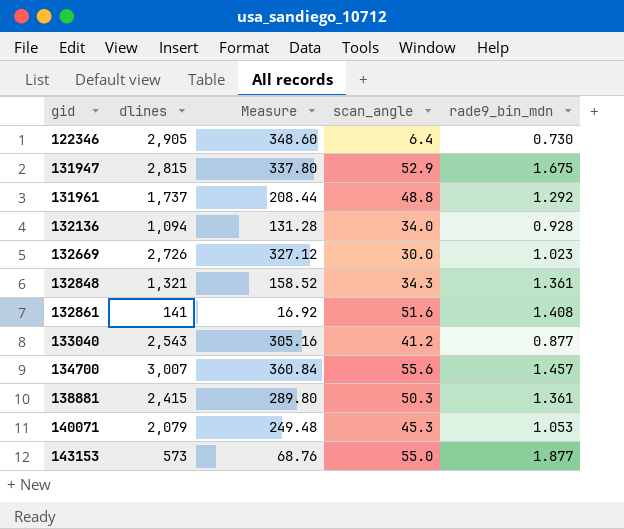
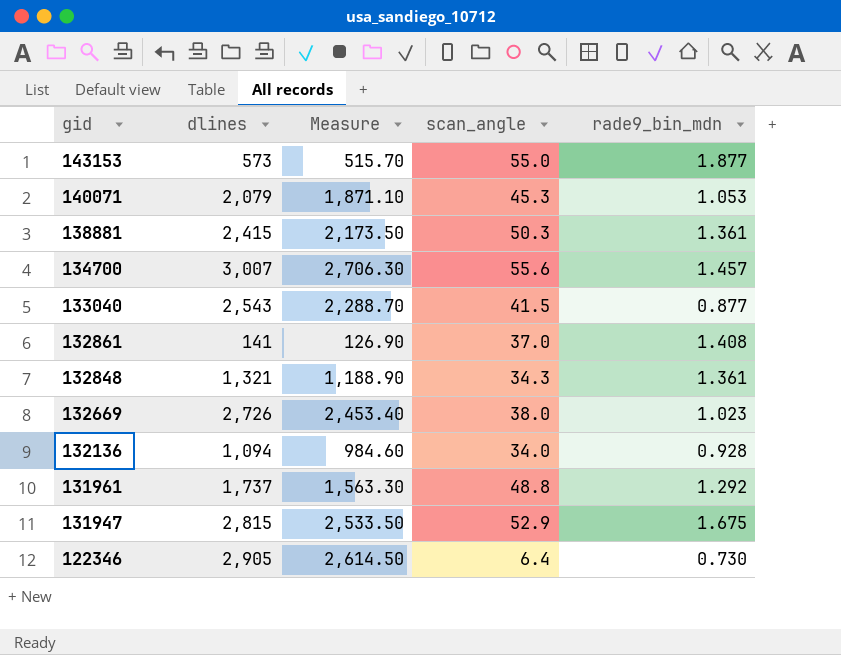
row order: gid ascending -> gid descending
column Measure | formula: [dlines] * 0.12 -> [dlines] * 0.9
133040 | scan_angle: 41.2 -> 41.5
132861 | scan_angle: 51.6 -> 37.0
132669 | scan_angle: 30.0 -> 38.0

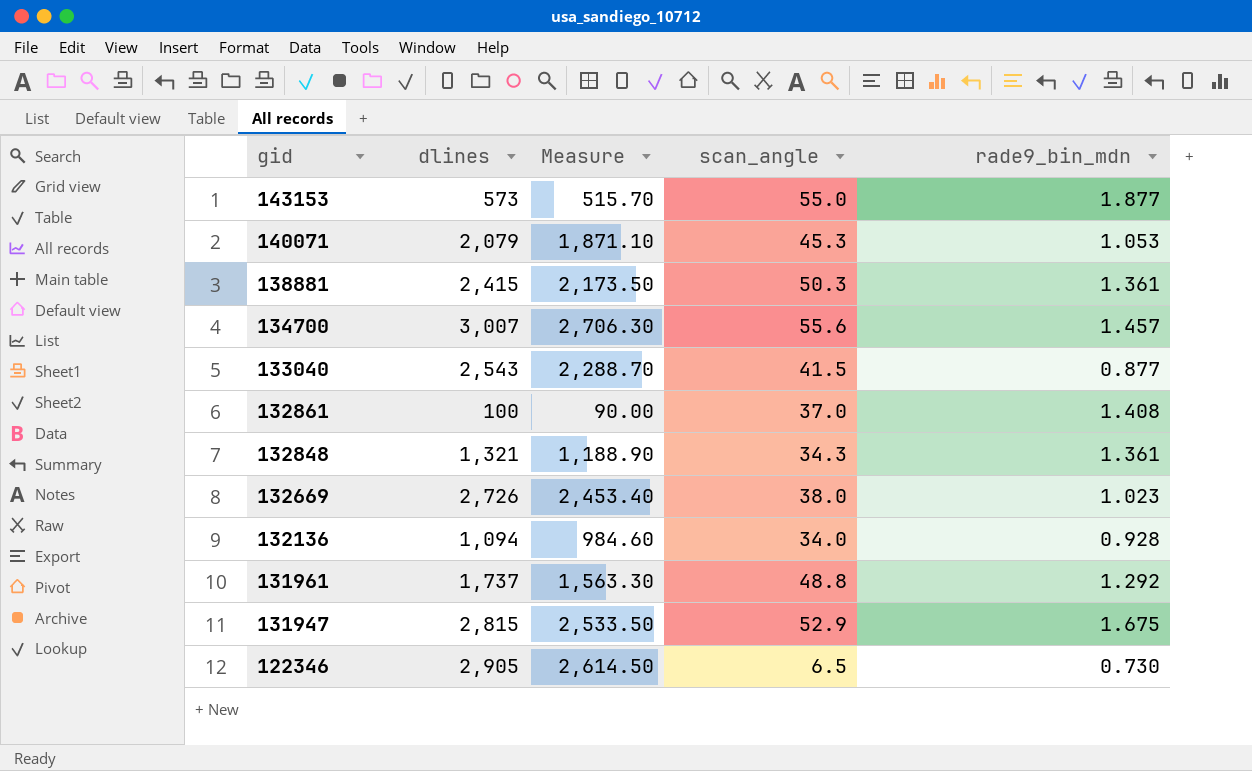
132861 | dlines: 141 -> 100
132861 | Measure: 126.90 -> 90.00
122346 | scan_angle: 6.4 -> 6.5

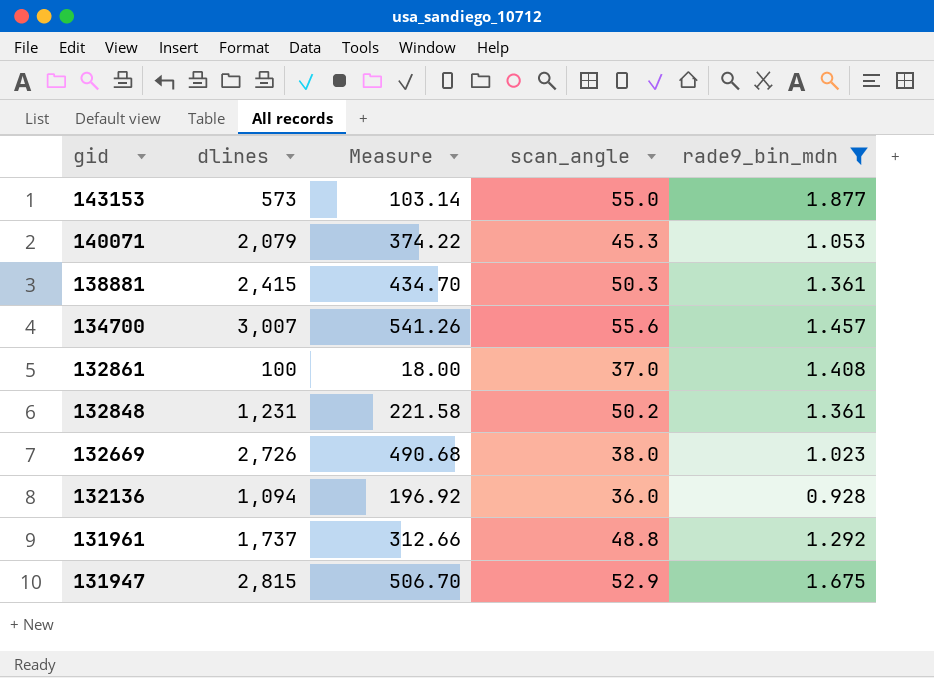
filter: none -> rade9_bin_mdn >= 0.928
column Measure | formula: [dlines] * 0.9 -> [dlines] * 0.18
132848 | dlines: 1,321 -> 1,231
132848 | scan_angle: 34.3 -> 50.2
132136 | scan_angle: 34.0 -> 36.0

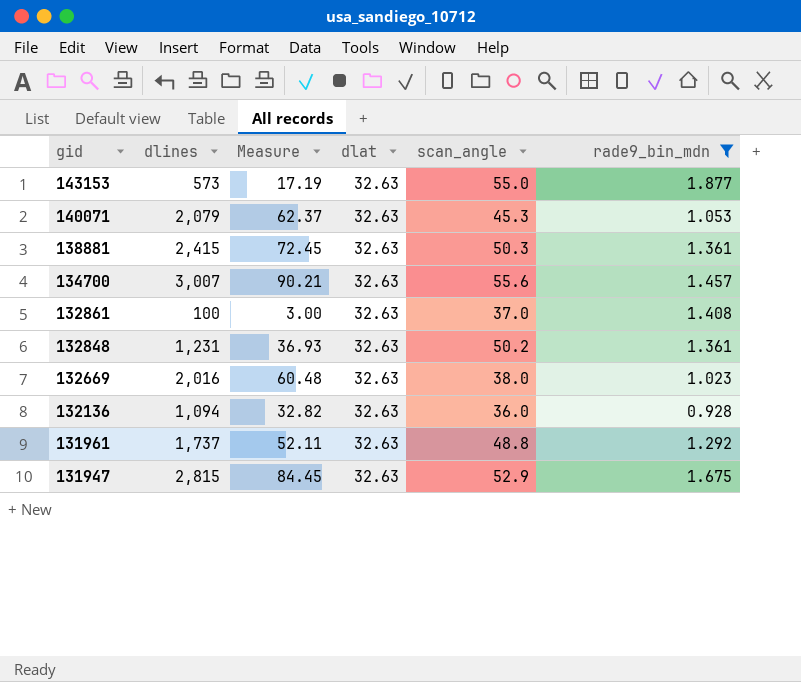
column Measure | formula: [dlines] * 0.18 -> [dlines] * 0.03
column dlat | position: none -> 4
132669 | dlines: 2,726 -> 2,016

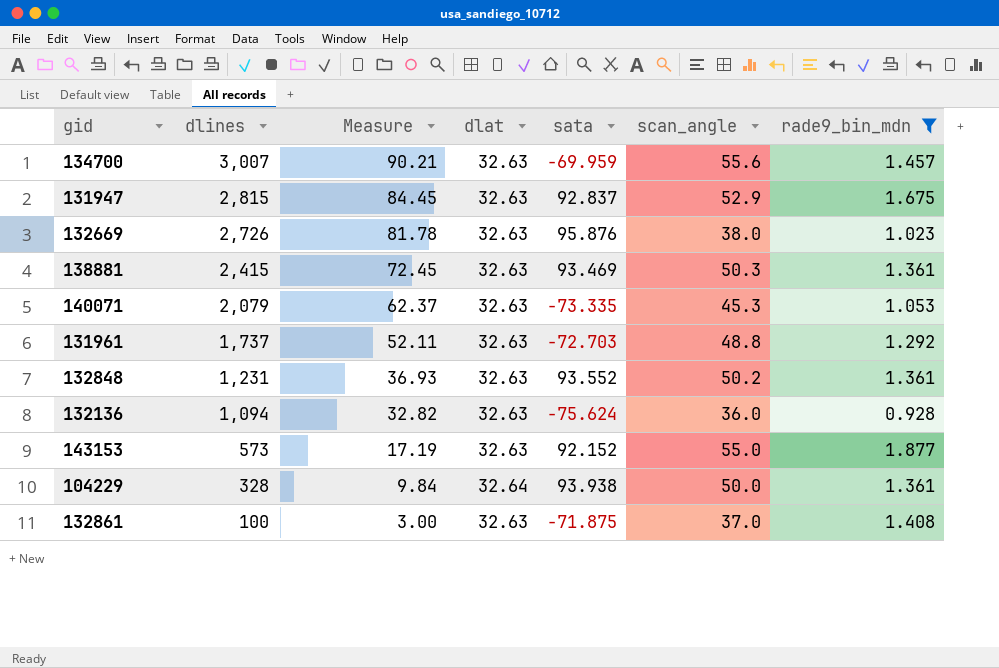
row order: gid descending -> dlines descending
column sata | position: none -> 5
132669 | dlines: 2,016 -> 2,726
132669 | Measure: 60.48 -> 81.78
row 104229: none -> 328 | 9.84 | 32.64 | 93.938 | 50.0 | 1.361

